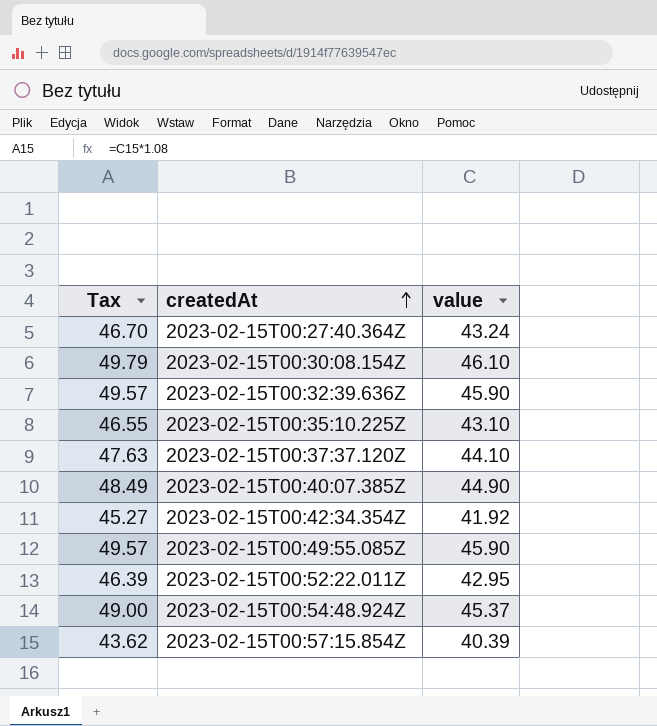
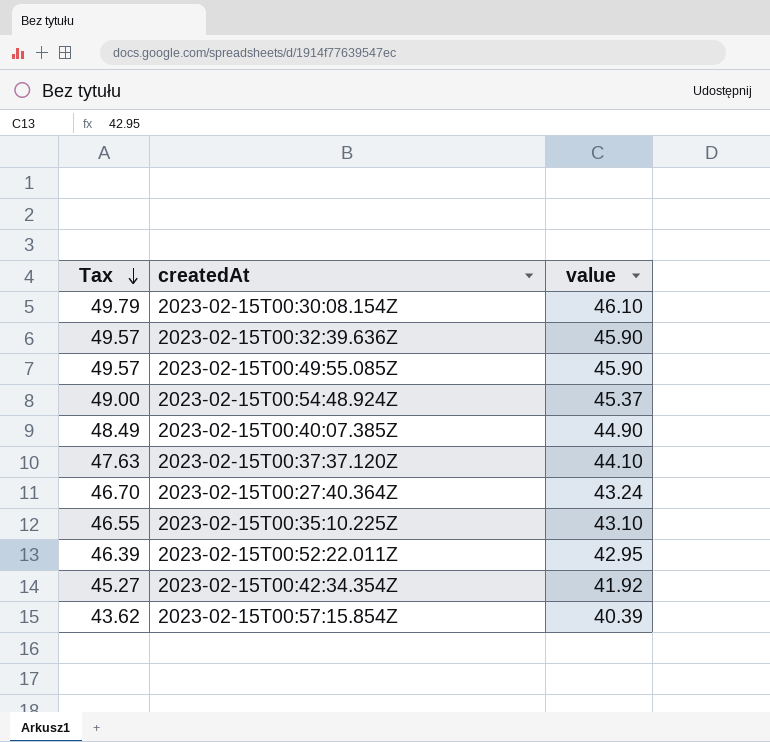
row order: createdAt ascending -> Tax descending

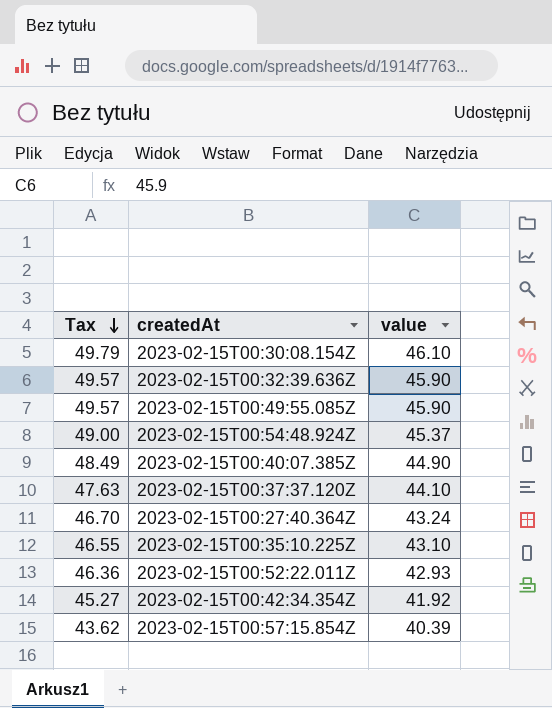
2023-02-15T00:52:22.011Z | Tax: 46.39 -> 46.36
2023-02-15T00:52:22.011Z | value: 42.95 -> 42.93

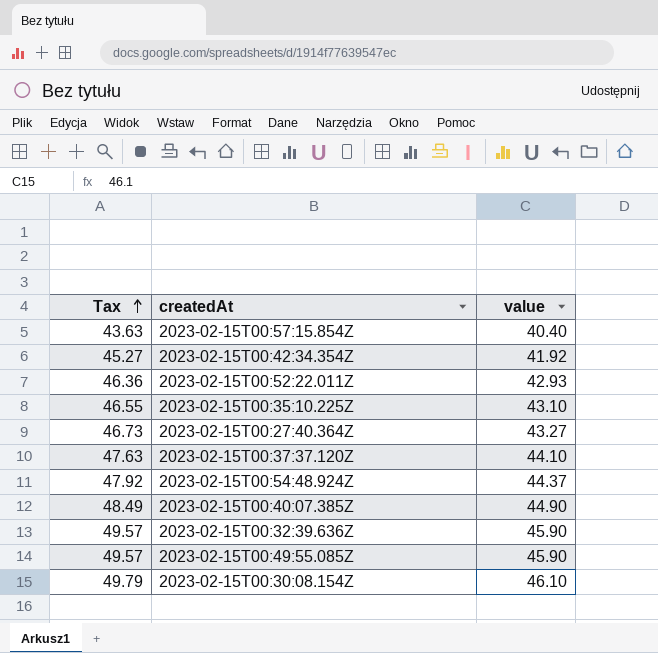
row order: Tax descending -> Tax ascending
2023-02-15T00:57:15.854Z | Tax: 43.62 -> 43.63
2023-02-15T00:57:15.854Z | value: 40.39 -> 40.40
2023-02-15T00:27:40.364Z | Tax: 46.70 -> 46.73
2023-02-15T00:27:40.364Z | value: 43.24 -> 43.27
2023-02-15T00:54:48.924Z | Tax: 49.00 -> 47.92
2023-02-15T00:54:48.924Z | value: 45.37 -> 44.37

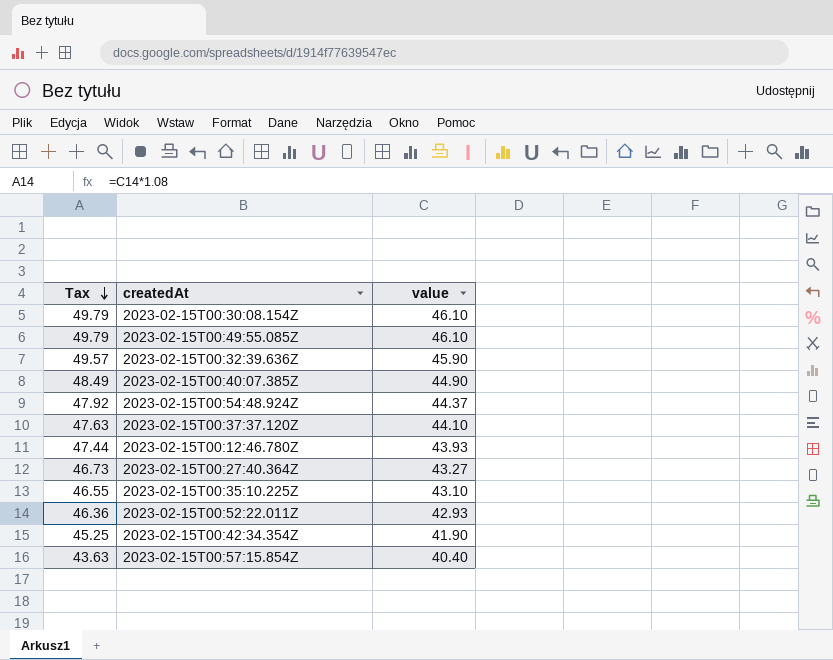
row order: Tax ascending -> Tax descending
2023-02-15T00:49:55.085Z | Tax: 49.57 -> 49.79
2023-02-15T00:49:55.085Z | value: 45.90 -> 46.10
row 2023-02-15T00:12:46.780Z: none -> 47.44 | 43.93
2023-02-15T00:42:34.354Z | Tax: 45.27 -> 45.25
2023-02-15T00:42:34.354Z | value: 41.92 -> 41.90

